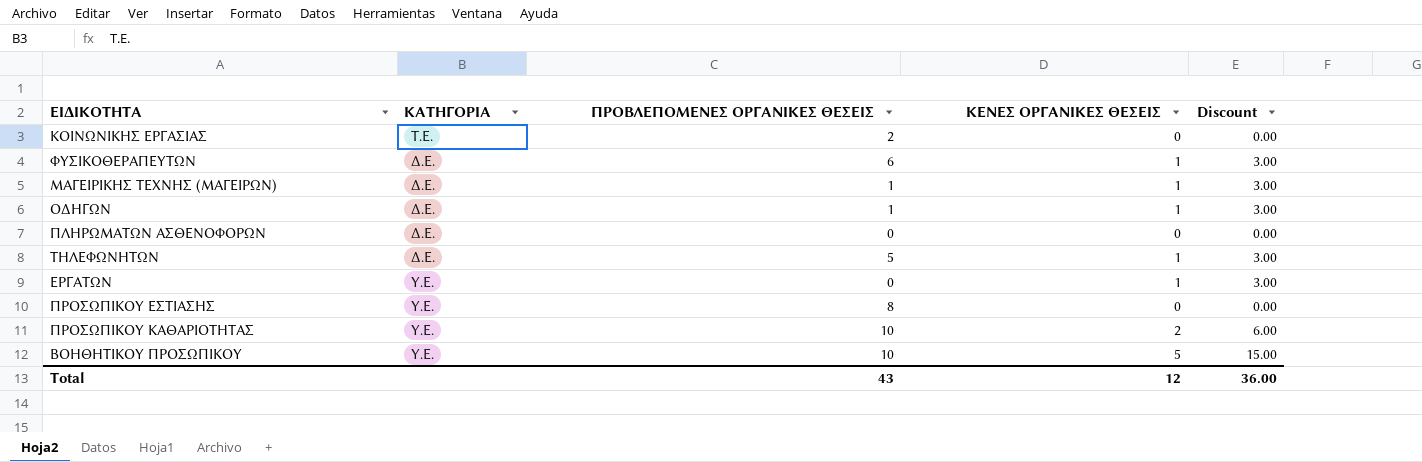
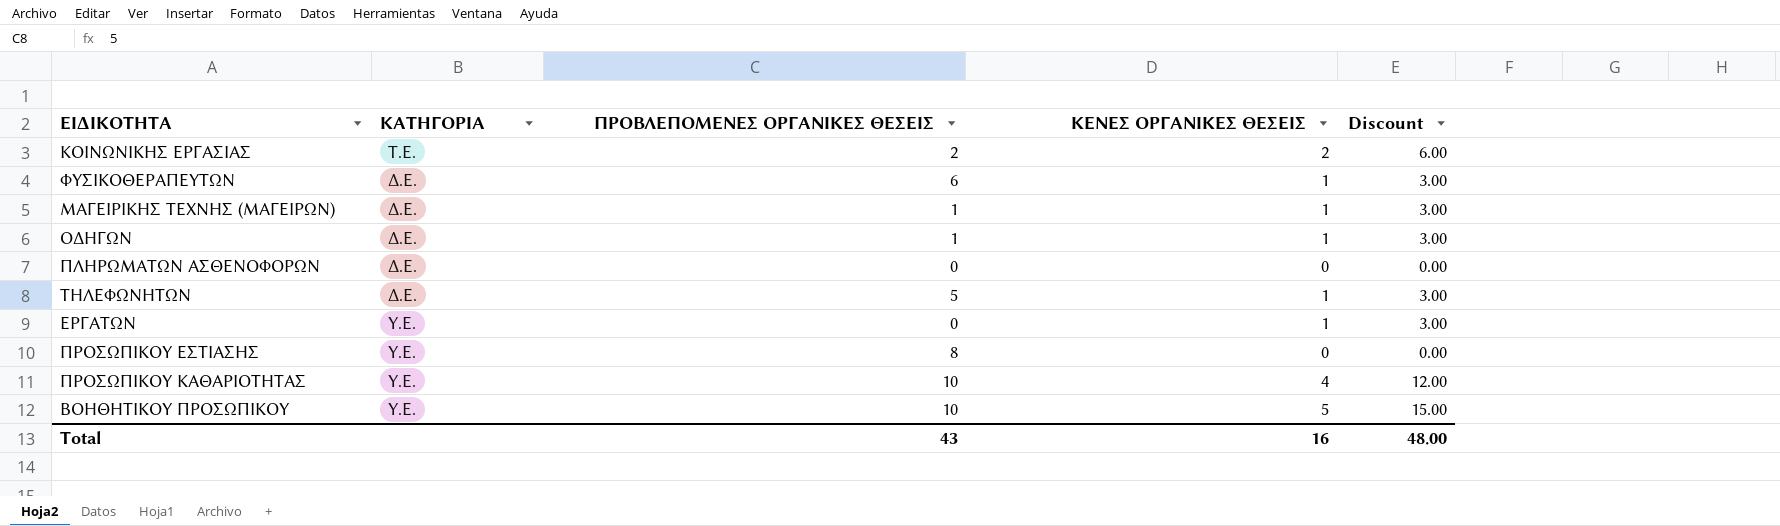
ΚΟΙΝΩΝΙΚΗΣ ΕΡΓΑΣΙΑΣ | ΚΕΝΕΣ ΟΡΓΑΝΙΚΕΣ ΘΕΣΕΙΣ: 0 -> 2
ΚΟΙΝΩΝΙΚΗΣ ΕΡΓΑΣΙΑΣ | Discount: 0.00 -> 6.00
ΠΡΟΣΩΠΙΚΟΥ ΚΑΘΑΡΙΟΤΗΤΑΣ | ΚΕΝΕΣ ΟΡΓΑΝΙΚΕΣ ΘΕΣΕΙΣ: 2 -> 4
ΠΡΟΣΩΠΙΚΟΥ ΚΑΘΑΡΙΟΤΗΤΑΣ | Discount: 6.00 -> 12.00
Total | ΚΕΝΕΣ ΟΡΓΑΝΙΚΕΣ ΘΕΣΕΙΣ: 12 -> 16
Total | Discount: 36.00 -> 48.00

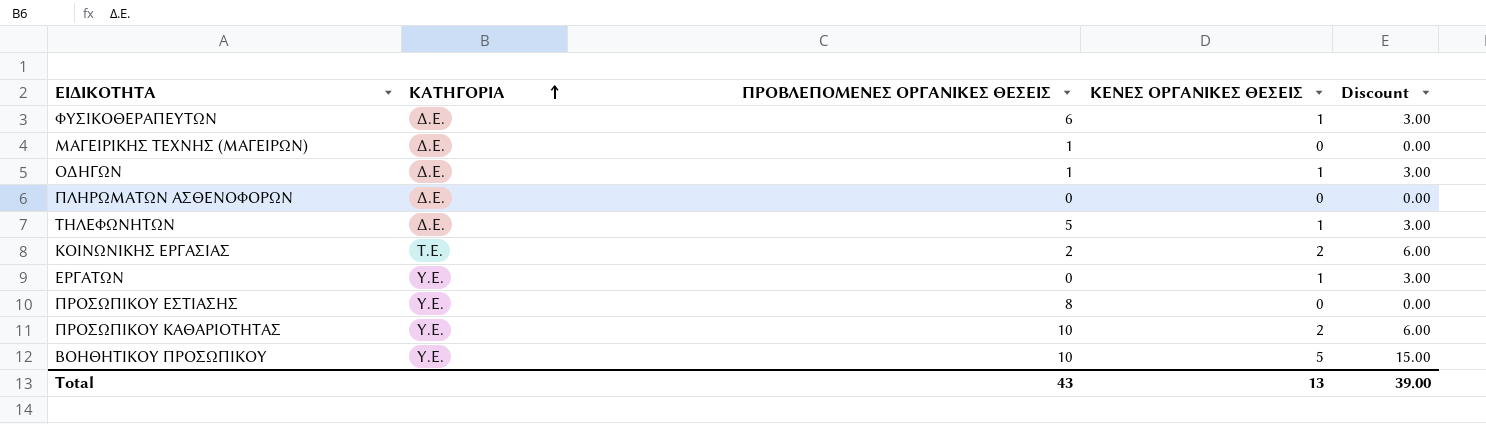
row order: none -> ΚΑΤΗΓΟΡΙΑ ascending
ΜΑΓΕΙΡΙΚΗΣ ΤΕΧΝΗΣ (ΜΑΓΕΙΡΩΝ) | ΚΕΝΕΣ ΟΡΓΑΝΙΚΕΣ ΘΕΣΕΙΣ: 1 -> 0
ΜΑΓΕΙΡΙΚΗΣ ΤΕΧΝΗΣ (ΜΑΓΕΙΡΩΝ) | Discount: 3.00 -> 0.00
ΠΡΟΣΩΠΙΚΟΥ ΚΑΘΑΡΙΟΤΗΤΑΣ | ΚΕΝΕΣ ΟΡΓΑΝΙΚΕΣ ΘΕΣΕΙΣ: 4 -> 2
ΠΡΟΣΩΠΙΚΟΥ ΚΑΘΑΡΙΟΤΗΤΑΣ | Discount: 12.00 -> 6.00
Total | ΚΕΝΕΣ ΟΡΓΑΝΙΚΕΣ ΘΕΣΕΙΣ: 16 -> 13
Total | Discount: 48.00 -> 39.00

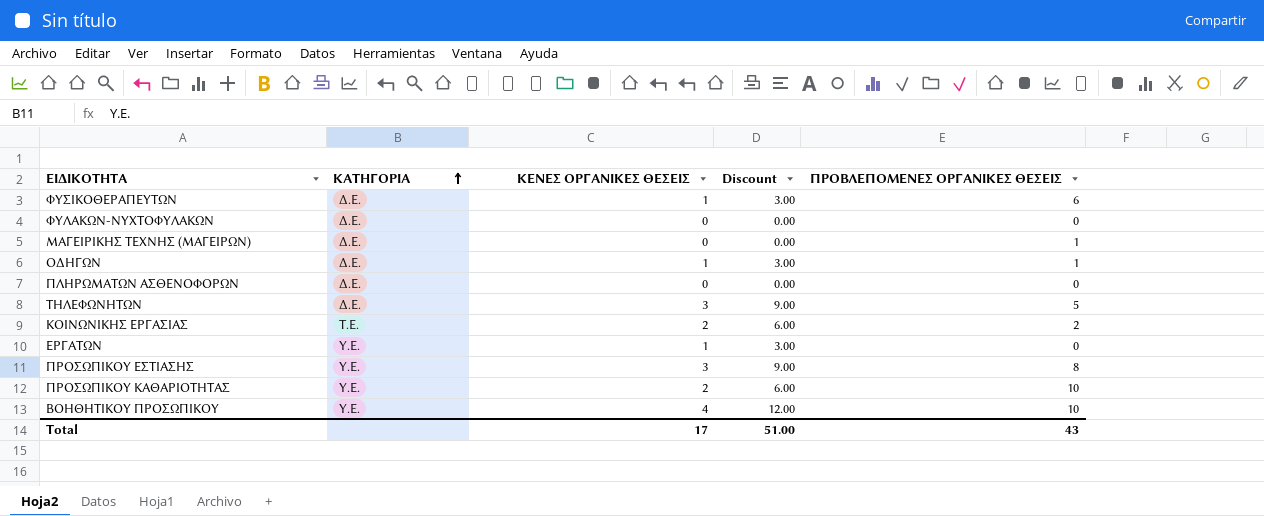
column ΠΡΟΒΛΕΠΟΜΕΝΕΣ ΟΡΓΑΝΙΚΕΣ ΘΕΣΕΙΣ | position: 3 -> 5
row ΦΥΛΑΚΩΝ-ΝΥΧΤΟΦΥΛΑΚΩΝ: none -> Δ.Ε. | 0 | 0.00 | 0
ΤΗΛΕΦΩΝΗΤΩΝ | ΚΕΝΕΣ ΟΡΓΑΝΙΚΕΣ ΘΕΣΕΙΣ: 1 -> 3
ΤΗΛΕΦΩΝΗΤΩΝ | Discount: 3.00 -> 9.00
ΠΡΟΣΩΠΙΚΟΥ ΕΣΤΙΑΣΗΣ | ΚΕΝΕΣ ΟΡΓΑΝΙΚΕΣ ΘΕΣΕΙΣ: 0 -> 3
ΠΡΟΣΩΠΙΚΟΥ ΕΣΤΙΑΣΗΣ | Discount: 0.00 -> 9.00
ΒΟΗΘΗΤΙΚΟΥ ΠΡΟΣΩΠΙΚΟΥ | ΚΕΝΕΣ ΟΡΓΑΝΙΚΕΣ ΘΕΣΕΙΣ: 5 -> 4
ΒΟΗΘΗΤΙΚΟΥ ΠΡΟΣΩΠΙΚΟΥ | Discount: 15.00 -> 12.00
Total | ΚΕΝΕΣ ΟΡΓΑΝΙΚΕΣ ΘΕΣΕΙΣ: 13 -> 17
Total | Discount: 39.00 -> 51.00

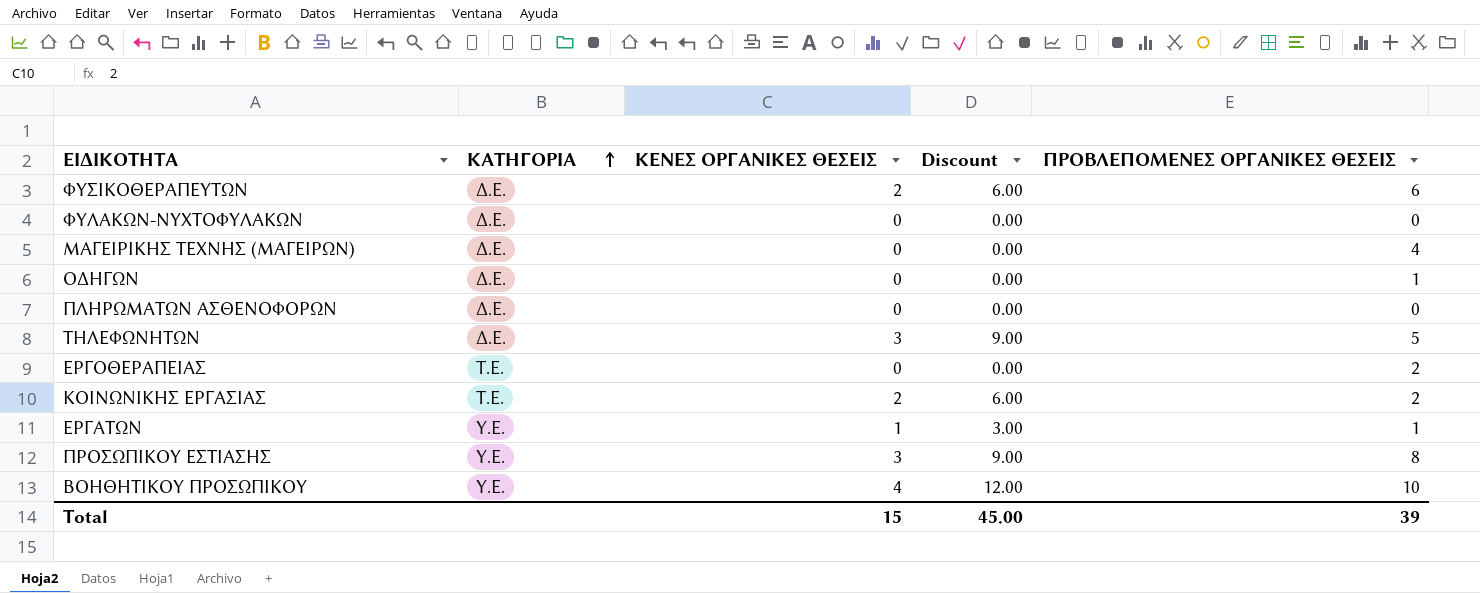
row ΠΡΟΣΩΠΙΚΟΥ ΚΑΘΑΡΙΟΤΗΤΑΣ: Υ.Ε. | 2 | 6.00 | 10 -> none
ΦΥΣΙΚΟΘΕΡΑΠΕΥΤΩΝ | ΚΕΝΕΣ ΟΡΓΑΝΙΚΕΣ ΘΕΣΕΙΣ: 1 -> 2
ΦΥΣΙΚΟΘΕΡΑΠΕΥΤΩΝ | Discount: 3.00 -> 6.00
ΜΑΓΕΙΡΙΚΗΣ ΤΕΧΝΗΣ (ΜΑΓΕΙΡΩΝ) | ΠΡΟΒΛΕΠΟΜΕΝΕΣ ΟΡΓΑΝΙΚΕΣ ΘΕΣΕΙΣ: 1 -> 4
ΟΔΗΓΩΝ | ΚΕΝΕΣ ΟΡΓΑΝΙΚΕΣ ΘΕΣΕΙΣ: 1 -> 0
ΟΔΗΓΩΝ | Discount: 3.00 -> 0.00
row ΕΡΓΟΘΕΡΑΠΕΙΑΣ: none -> Τ.Ε. | 0 | 0.00 | 2
ΕΡΓΑΤΩΝ | ΠΡΟΒΛΕΠΟΜΕΝΕΣ ΟΡΓΑΝΙΚΕΣ ΘΕΣΕΙΣ: 0 -> 1
Total | ΚΕΝΕΣ ΟΡΓΑΝΙΚΕΣ ΘΕΣΕΙΣ: 17 -> 15
Total | Discount: 51.00 -> 45.00
Total | ΠΡΟΒΛΕΠΟΜΕΝΕΣ ΟΡΓΑΝΙΚΕΣ ΘΕΣΕΙΣ: 43 -> 39

